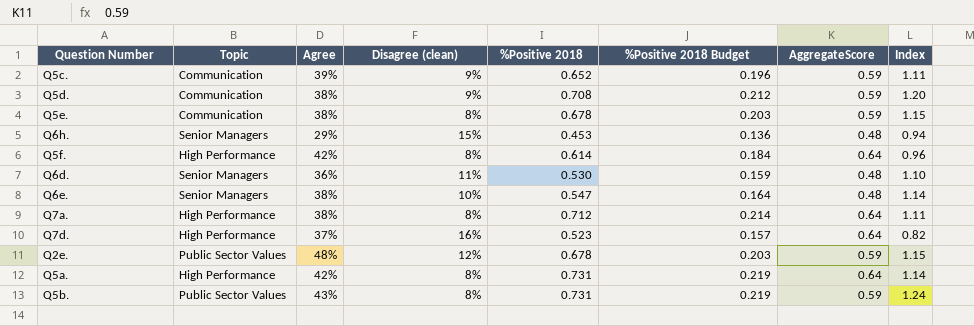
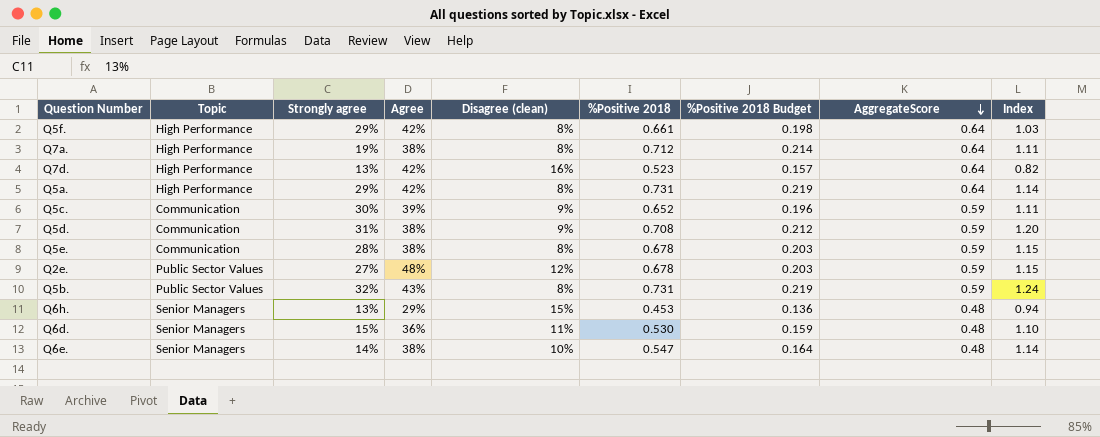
row order: none -> AggregateScore descending
column Strongly agree | position: none -> 3
Q5f. | %Positive 2018: 0.614 -> 0.661
Q5f. | %Positive 2018 Budget: 0.184 -> 0.198
Q5f. | Index: 0.96 -> 1.03
Q7d. | Agree: 37% -> 42%

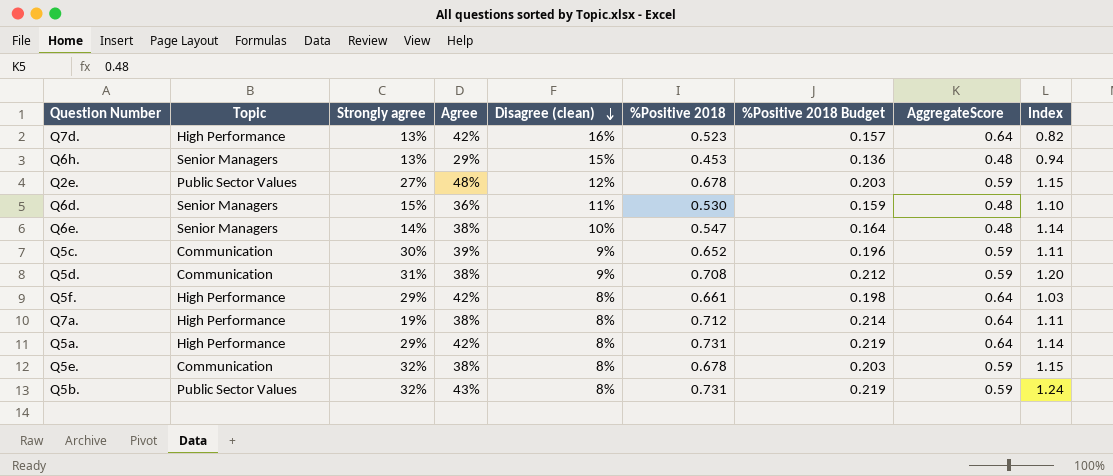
row order: AggregateScore descending -> Disagree (clean) descending
Q5e. | Strongly agree: 28% -> 32%

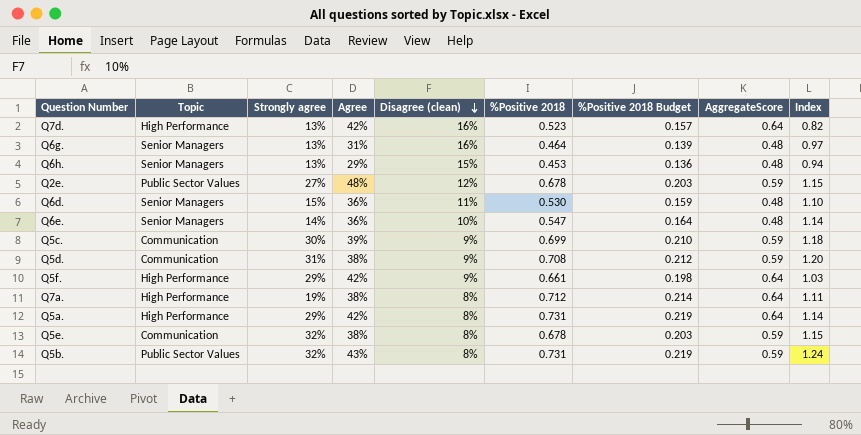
row Q6g.: none -> Senior Managers | 13% | 31% | 16% | 0.464 | 0.139 | 0.48 | 0.97
Q6e. | Agree: 38% -> 36%
Q5c. | %Positive 2018: 0.652 -> 0.699
Q5c. | %Positive 2018 Budget: 0.196 -> 0.210
Q5c. | Index: 1.11 -> 1.18
Q5f. | Disagree (clean): 8% -> 9%

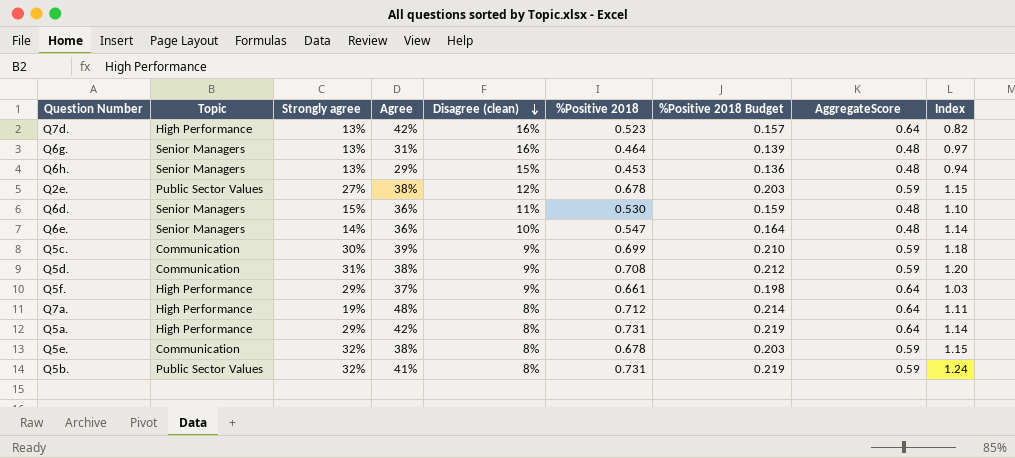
Q2e. | Agree: 48% -> 38%
Q5f. | Agree: 42% -> 37%
Q7a. | Agree: 38% -> 48%
Q5b. | Agree: 43% -> 41%

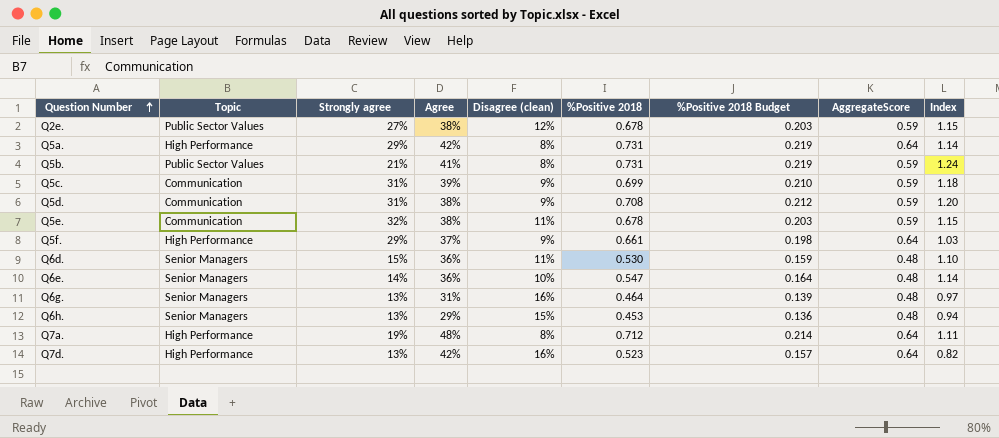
row order: Disagree (clean) descending -> Question Number ascending
Q5b. | Strongly agree: 32% -> 21%
Q5c. | Strongly agree: 30% -> 31%
Q5e. | Disagree (clean): 8% -> 11%

